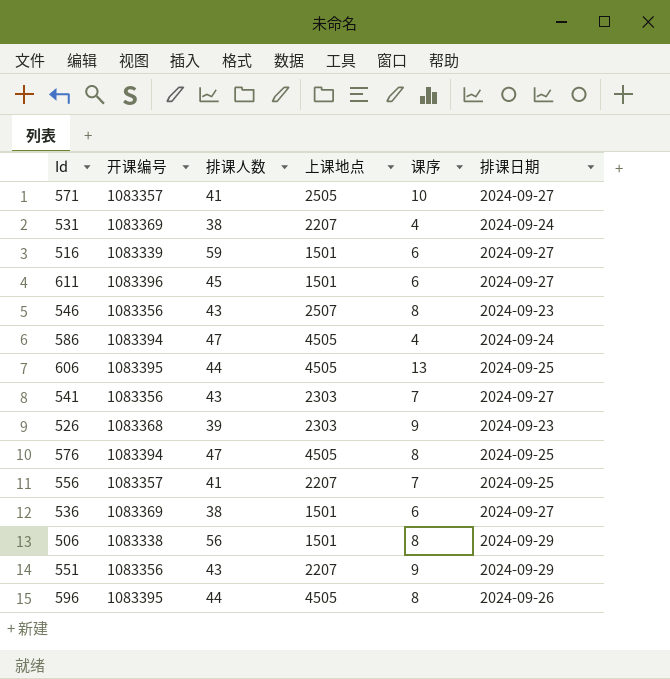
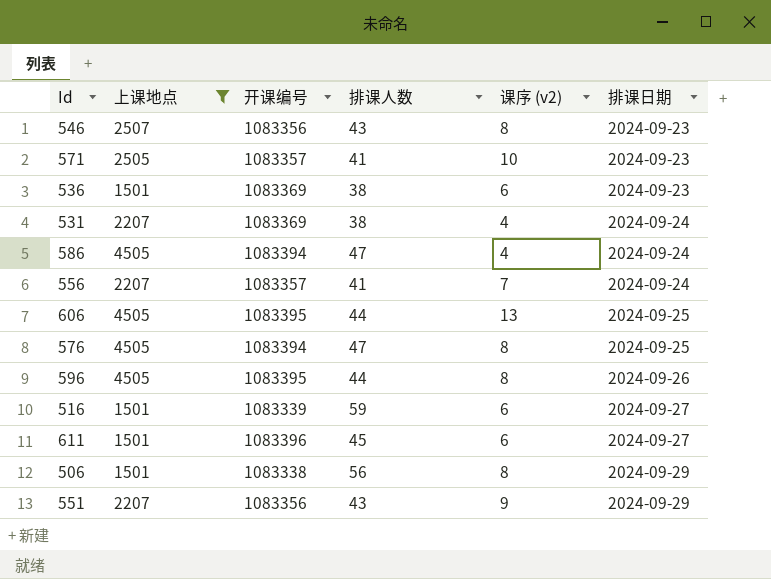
filter: none -> 上课地点 != 2303
row order: none -> 排课日期 ascending
column 上课地点 | position: 4 -> 2
column name: 课序 -> 课序 (v2)
571 | 排课日期: 2024-09-27 -> 2024-09-23
536 | 排课日期: 2024-09-27 -> 2024-09-23
556 | 排课日期: 2024-09-25 -> 2024-09-24

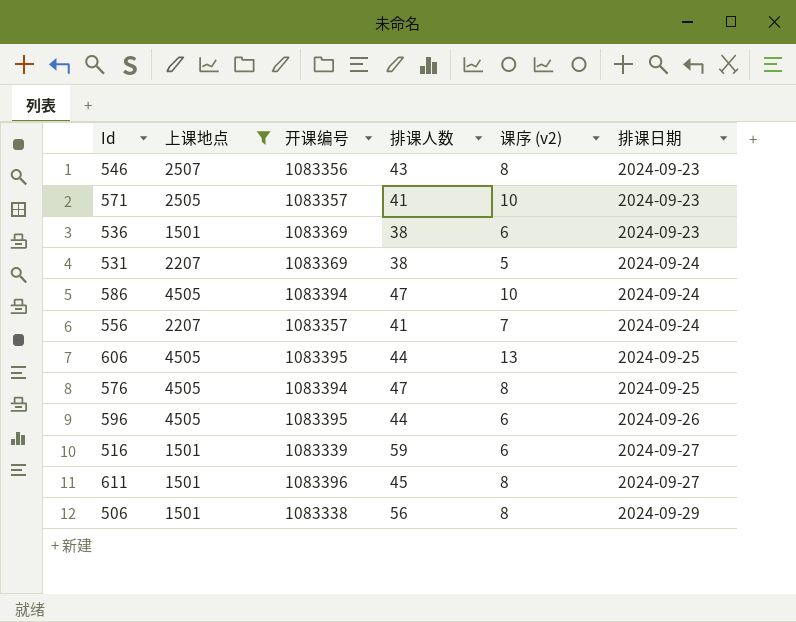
row 551: 2207 | 1083356 | 43 | 9 | 2024-09-29 -> none
531 | 课序 (v2): 4 -> 5
586 | 课序 (v2): 4 -> 10
596 | 课序 (v2): 8 -> 6
611 | 课序 (v2): 6 -> 8

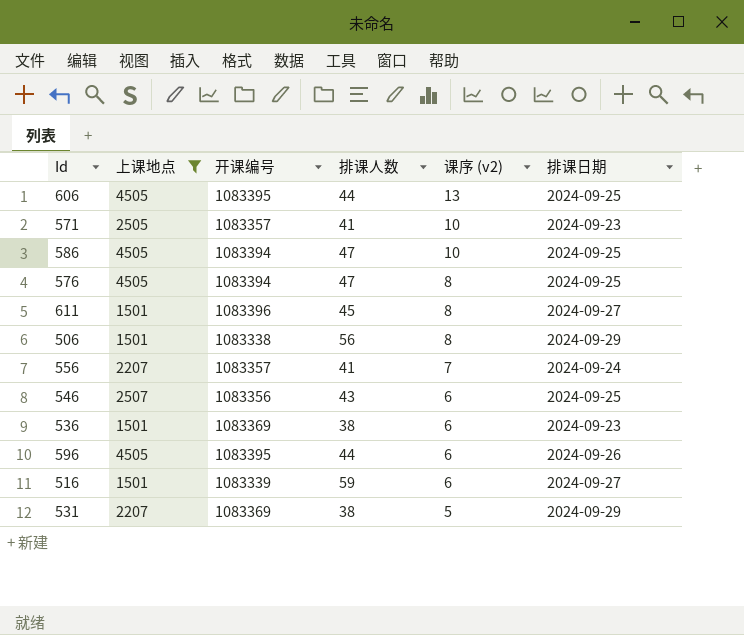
row order: 排课日期 ascending -> 课序 (v2) descending
586 | 排课日期: 2024-09-24 -> 2024-09-25
546 | 课序 (v2): 8 -> 6
546 | 排课日期: 2024-09-23 -> 2024-09-25
531 | 排课日期: 2024-09-24 -> 2024-09-29

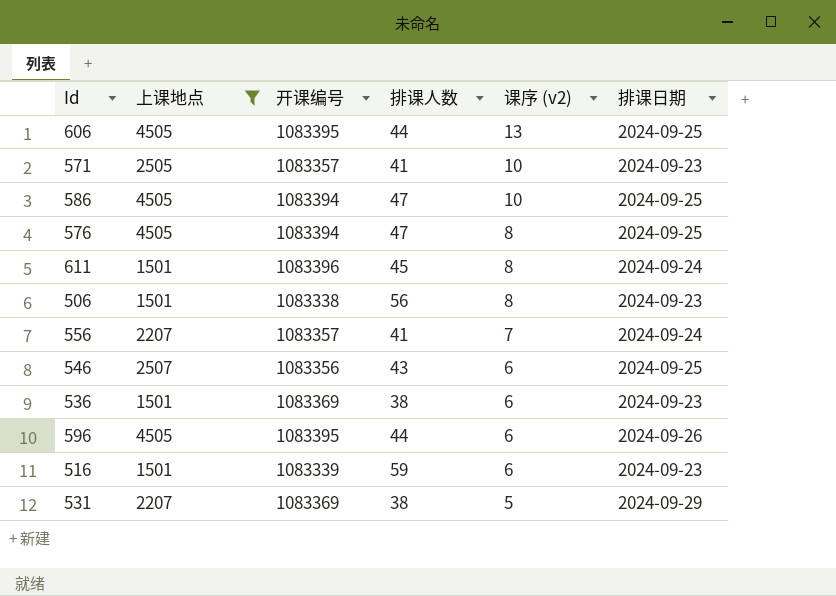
611 | 排课日期: 2024-09-27 -> 2024-09-24
506 | 排课日期: 2024-09-29 -> 2024-09-23
516 | 排课日期: 2024-09-27 -> 2024-09-23

